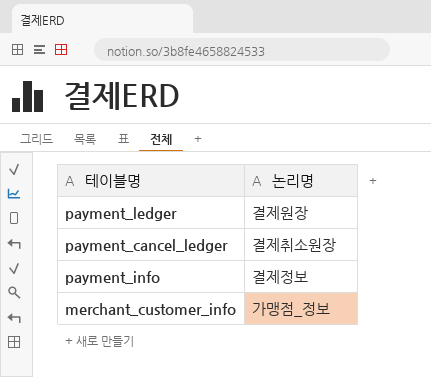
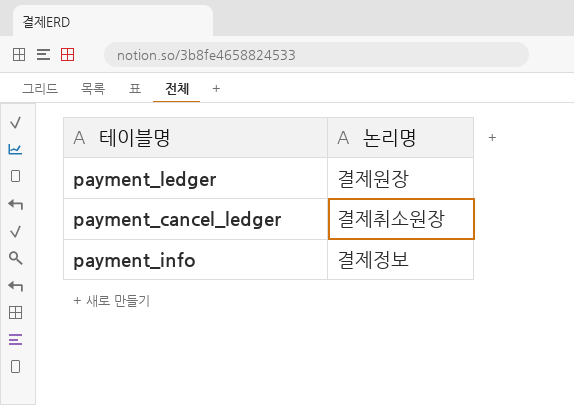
row merchant_customer_info: 가맹점_정보 -> none

